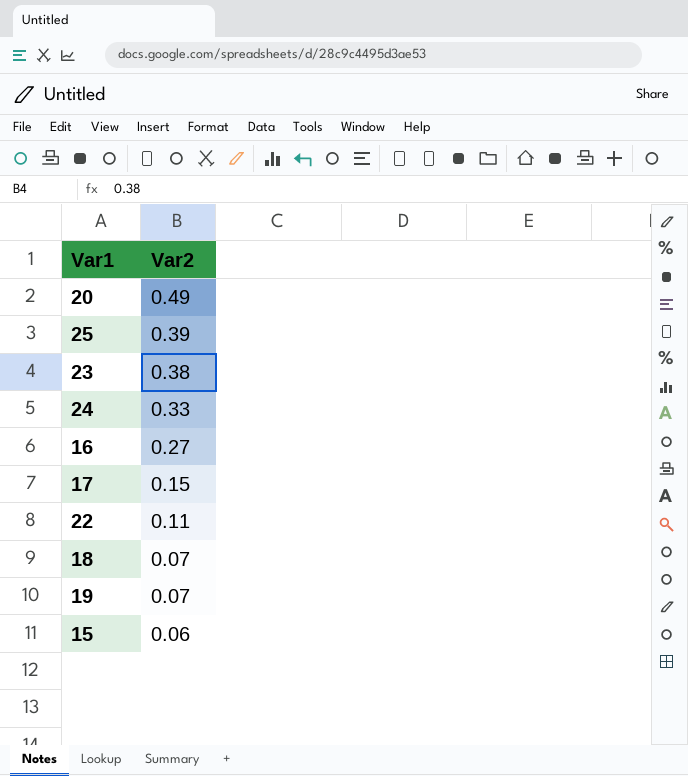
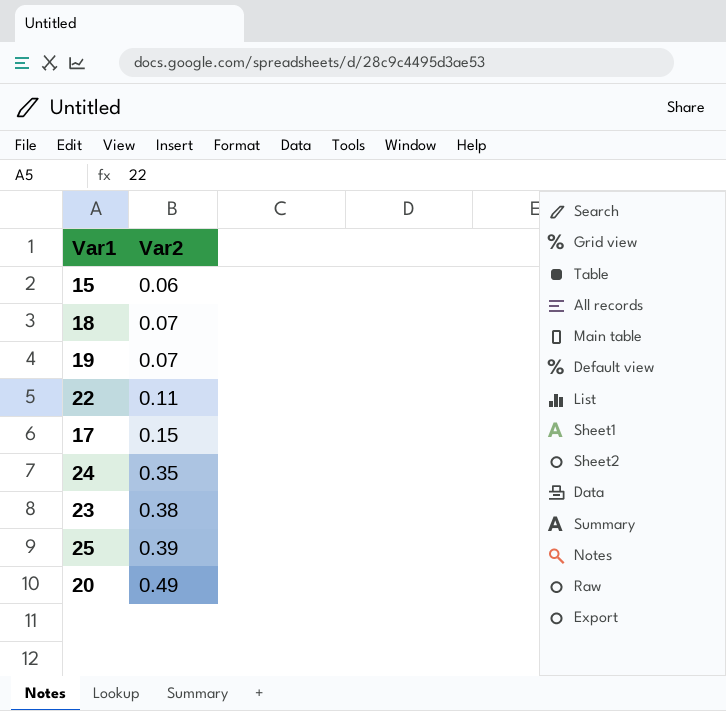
row order: Var2 descending -> Var2 ascending
row 16: 0.27 -> none
24 | Var2: 0.33 -> 0.35

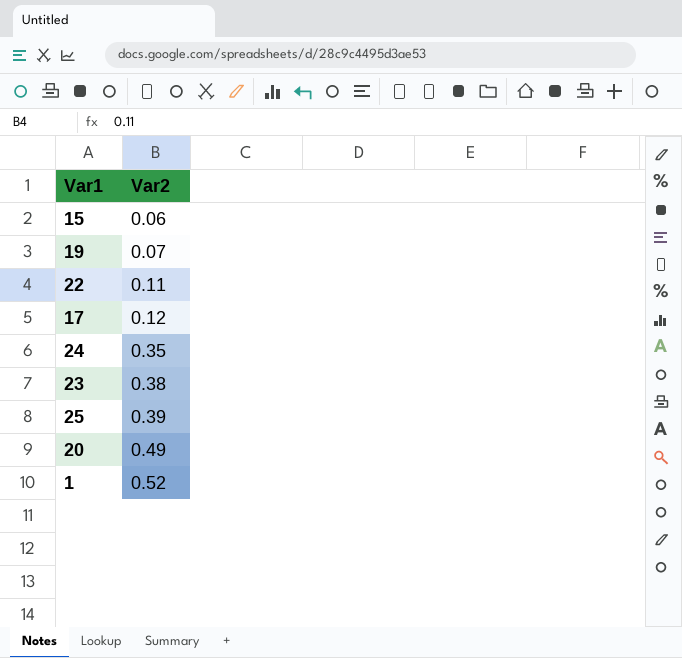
row 18: 0.07 -> none
17 | Var2: 0.15 -> 0.12
row 1: none -> 0.52

